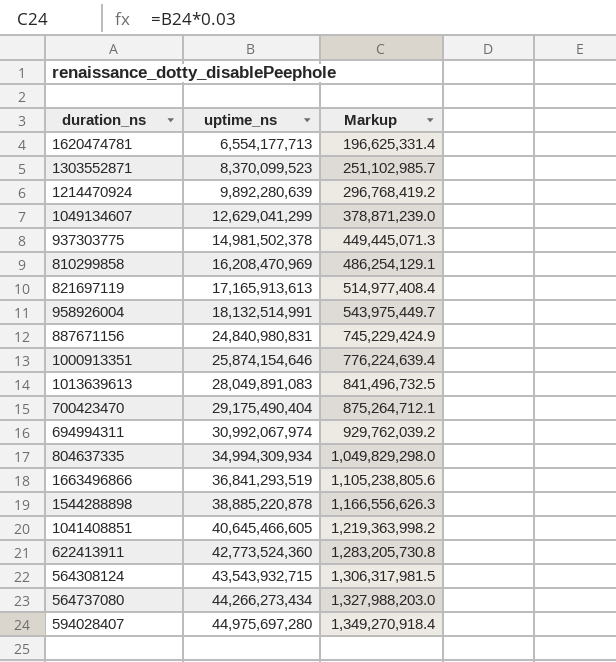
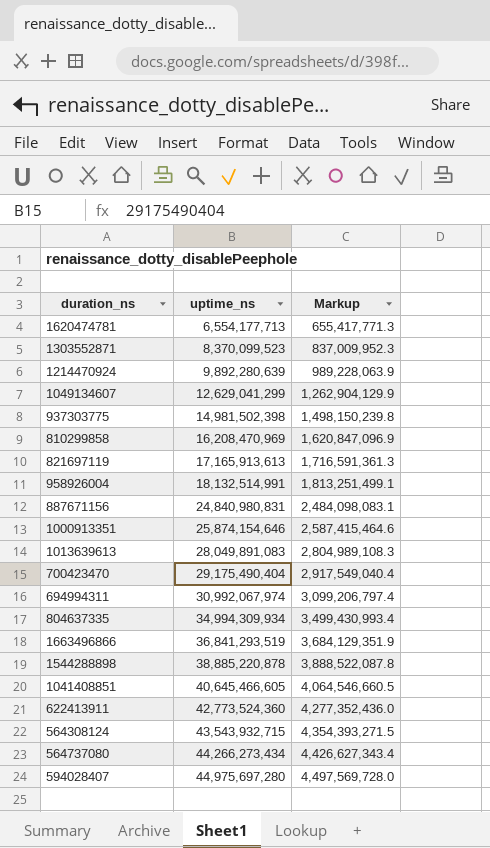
column Markup | formula: [uptime_ns] * 0.03 -> [uptime_ns] * 0.1
937303775 | uptime_ns: 14,981,502,378 -> 14,981,502,398

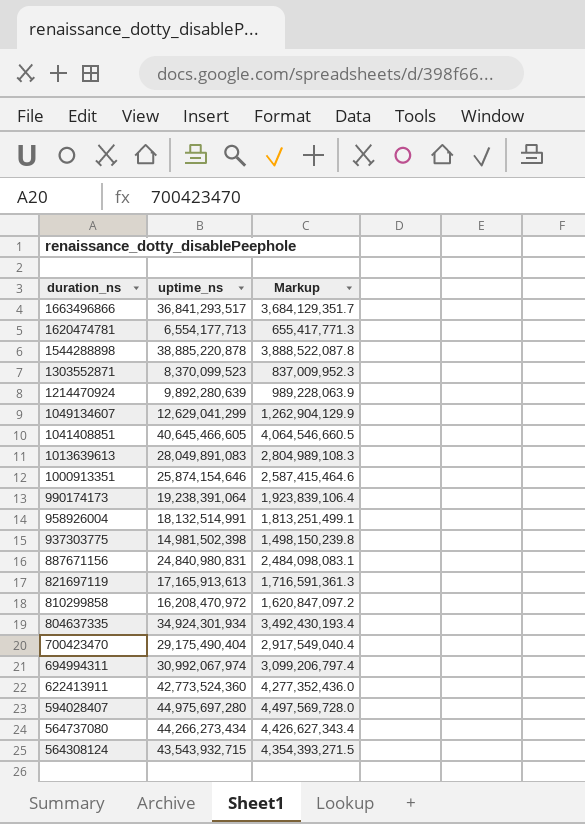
row order: uptime_ns ascending -> duration_ns descending
1663496866 | uptime_ns: 36,841,293,519 -> 36,841,293,517
1663496866 | Markup: 3,684,129,351.9 -> 3,684,129,351.7
row 990174173: none -> 19,238,391,064 | 1,923,839,106.4
810299858 | uptime_ns: 16,208,470,969 -> 16,208,470,972
810299858 | Markup: 1,620,847,096.9 -> 1,620,847,097.2
804637335 | uptime_ns: 34,994,309,934 -> 34,924,301,934
804637335 | Markup: 3,499,430,993.4 -> 3,492,430,193.4

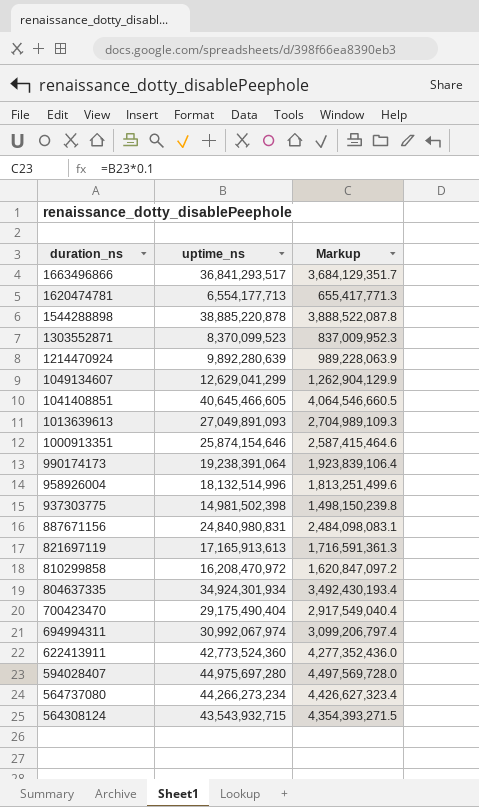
1013639613 | uptime_ns: 28,049,891,083 -> 27,049,891,093
1013639613 | Markup: 2,804,989,108.3 -> 2,704,989,109.3
958926004 | uptime_ns: 18,132,514,991 -> 18,132,514,996
958926004 | Markup: 1,813,251,499.1 -> 1,813,251,499.6
564737080 | uptime_ns: 44,266,273,434 -> 44,266,273,234
564737080 | Markup: 4,426,627,343.4 -> 4,426,627,323.4

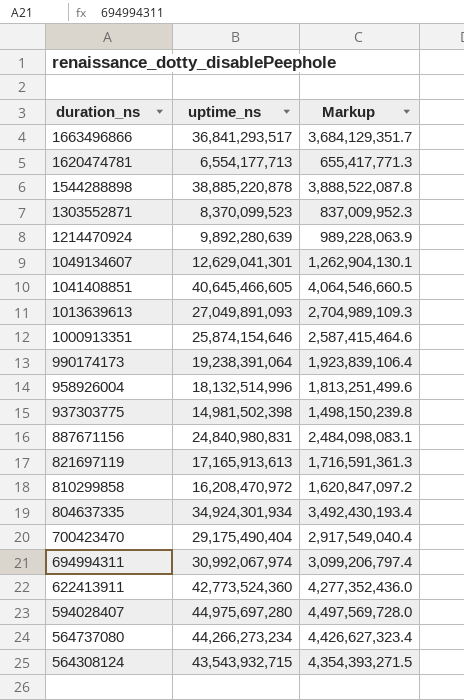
1049134607 | uptime_ns: 12,629,041,299 -> 12,629,041,301
1049134607 | Markup: 1,262,904,129.9 -> 1,262,904,130.1

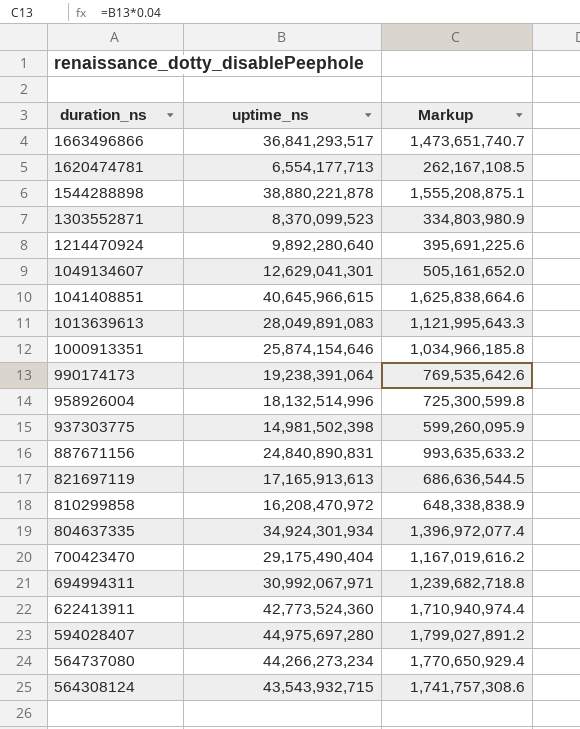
column Markup | formula: [uptime_ns] * 0.1 -> [uptime_ns] * 0.04
1544288898 | uptime_ns: 38,885,220,878 -> 38,880,221,878
1214470924 | uptime_ns: 9,892,280,639 -> 9,892,280,640
1041408851 | uptime_ns: 40,645,466,605 -> 40,645,966,615
1013639613 | uptime_ns: 27,049,891,093 -> 28,049,891,083
887671156 | uptime_ns: 24,840,980,831 -> 24,840,890,831
694994311 | uptime_ns: 30,992,067,974 -> 30,992,067,971

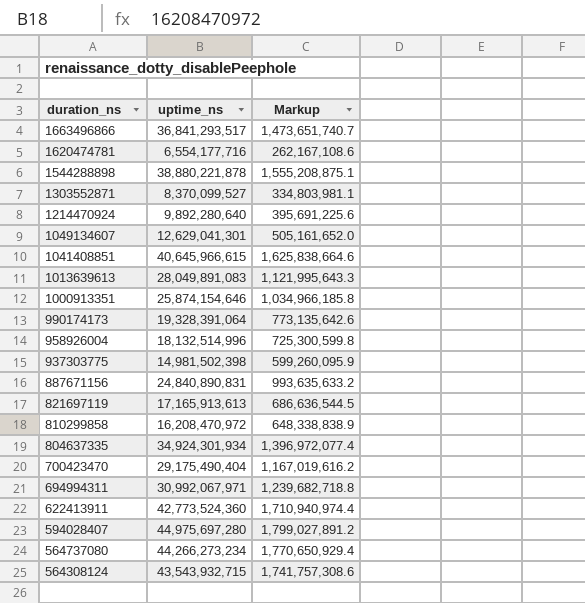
1620474781 | uptime_ns: 6,554,177,713 -> 6,554,177,716
1620474781 | Markup: 262,167,108.5 -> 262,167,108.6
1303552871 | uptime_ns: 8,370,099,523 -> 8,370,099,527
1303552871 | Markup: 334,803,980.9 -> 334,803,981.1
990174173 | uptime_ns: 19,238,391,064 -> 19,328,391,064
990174173 | Markup: 769,535,642.6 -> 773,135,642.6

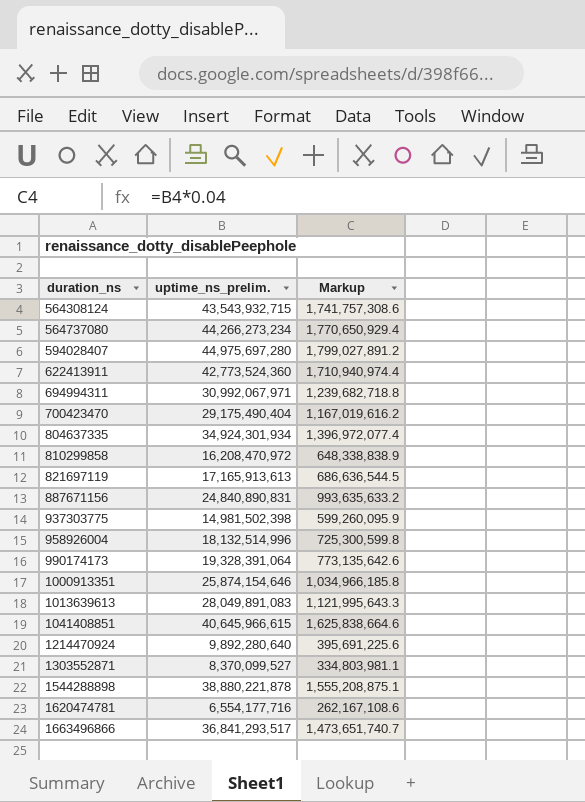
row order: duration_ns descending -> duration_ns ascending
column name: uptime_ns -> uptime_ns_prelim.
row 1049134607: 12,629,041,301 | 505,161,652.0 -> none

